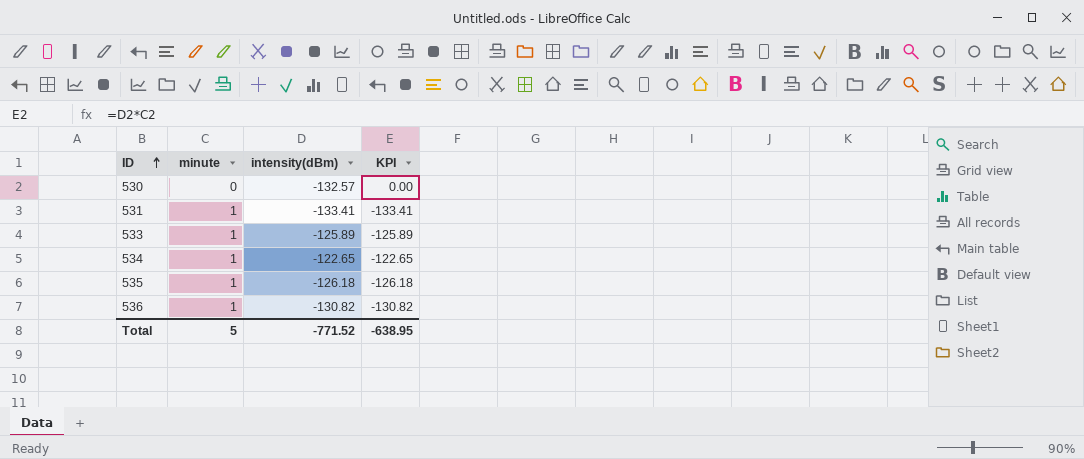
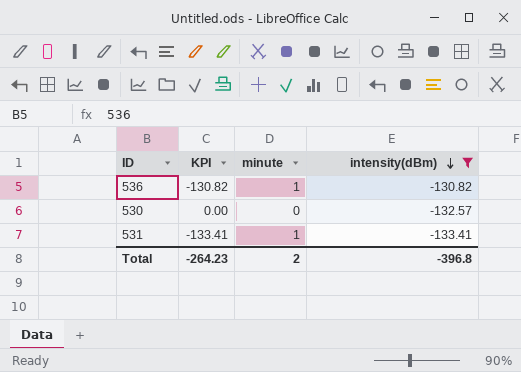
filter: none -> intensity(dBm) <= -130.82
row order: ID ascending -> intensity(dBm) descending
column KPI | position: 4 -> 2
Total | KPI: -638.95 -> -264.23
Total | minute: 5 -> 2
Total | intensity(dBm): -771.52 -> -396.8

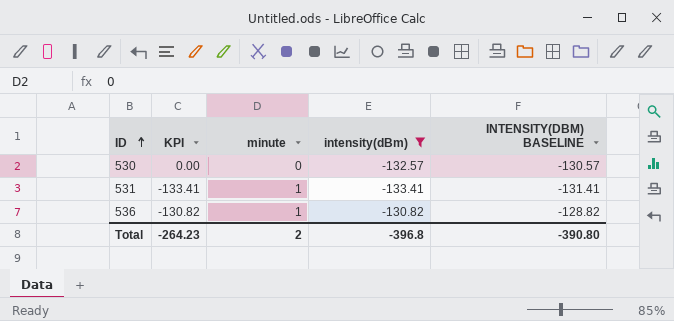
row order: intensity(dBm) descending -> ID ascending
column INTENSITY(DBM) BASELINE | formula: none -> [intensity(dBm)] + 2

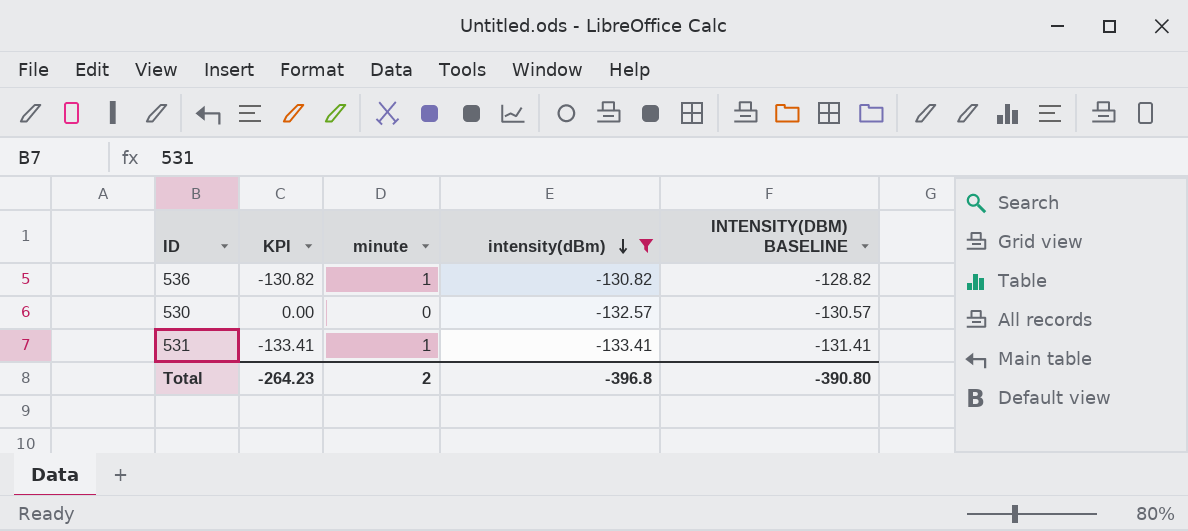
row order: ID ascending -> intensity(dBm) descending

